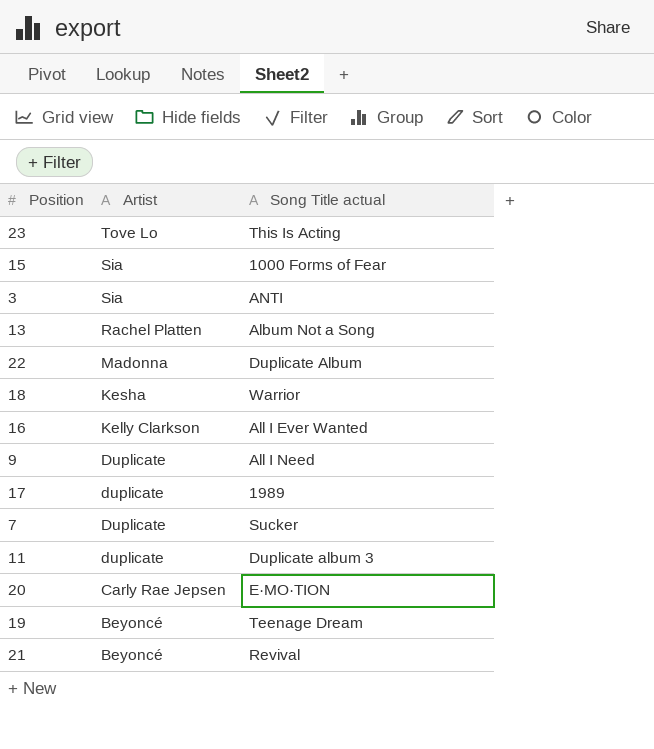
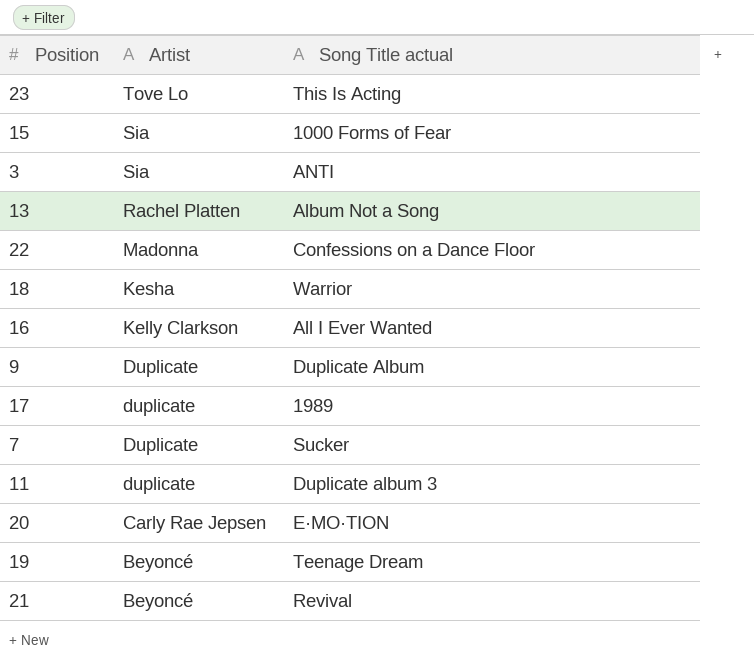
22 | Song Title actual: Duplicate Album -> Confessions on a Dance Floor
9 | Song Title actual: All I Need -> Duplicate Album

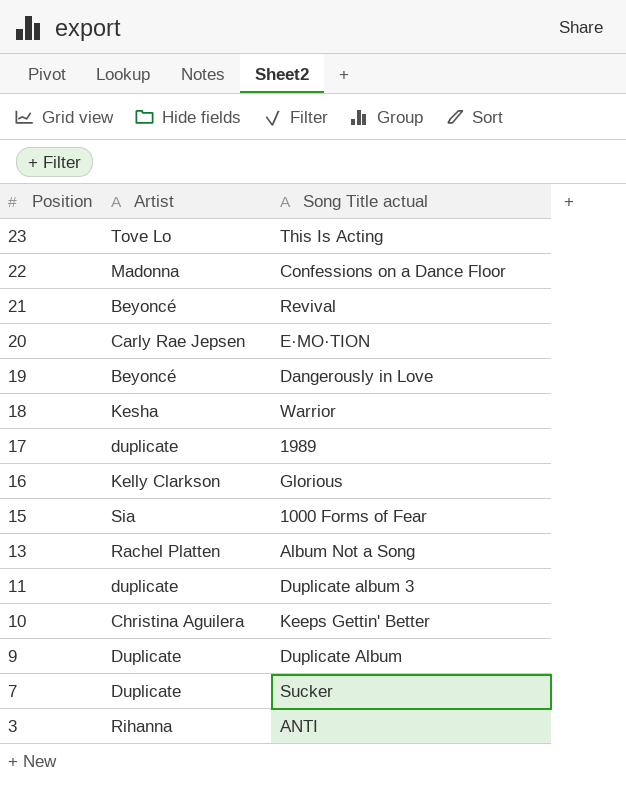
row order: Artist descending -> Position descending
19 | Song Title actual: Teenage Dream -> Dangerously in Love
16 | Song Title actual: All I Ever Wanted -> Glorious
row 10: none -> Christina Aguilera | Keeps Gettin' Better
3 | Artist: Sia -> Rihanna

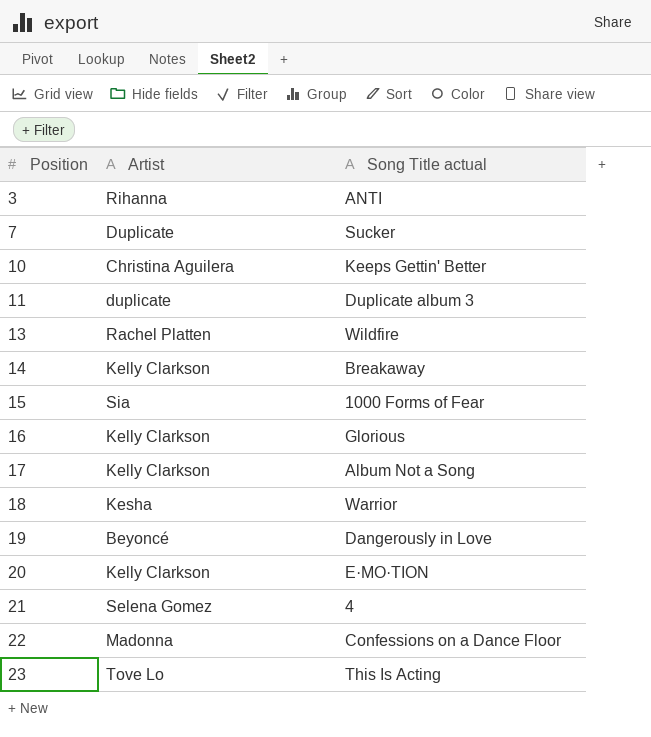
row order: Position descending -> Position ascending
row 9: Duplicate | Duplicate Album -> none
13 | Song Title actual: Album Not a Song -> Wildfire
row 14: none -> Kelly Clarkson | Breakaway
17 | Artist: duplicate -> Kelly Clarkson
17 | Song Title actual: 1989 -> Album Not a Song
20 | Artist: Carly Rae Jepsen -> Kelly Clarkson
21 | Artist: Beyoncé -> Selena Gomez
21 | Song Title actual: Revival -> 4

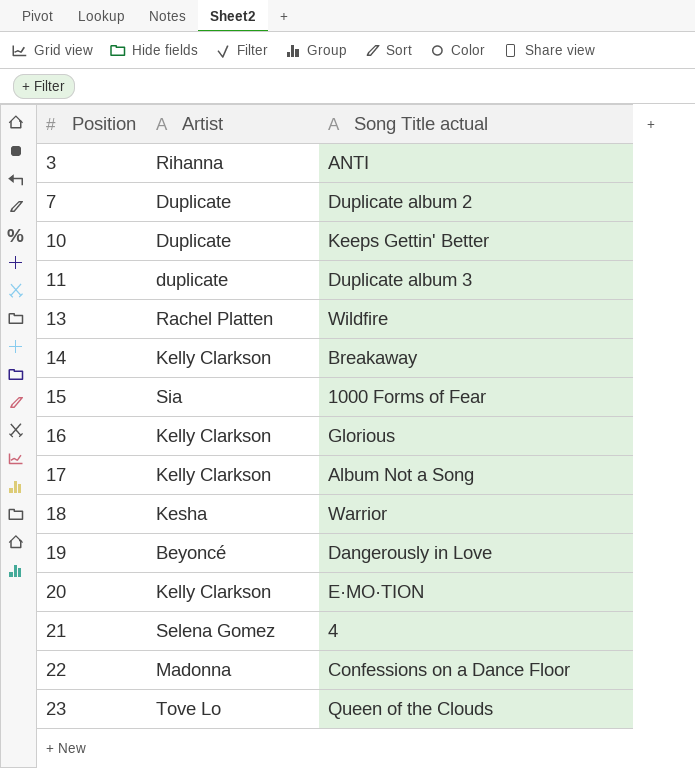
7 | Song Title actual: Sucker -> Duplicate album 2
10 | Artist: Christina Aguilera -> Duplicate
23 | Song Title actual: This Is Acting -> Queen of the Clouds

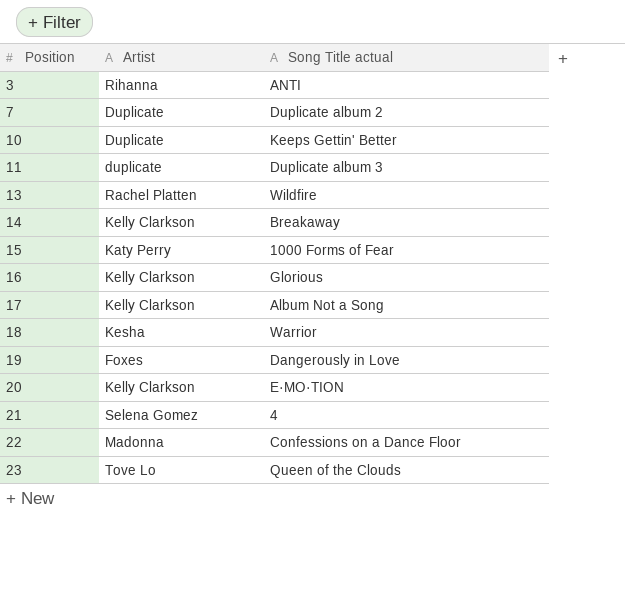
15 | Artist: Sia -> Katy Perry
19 | Artist: Beyoncé -> Foxes

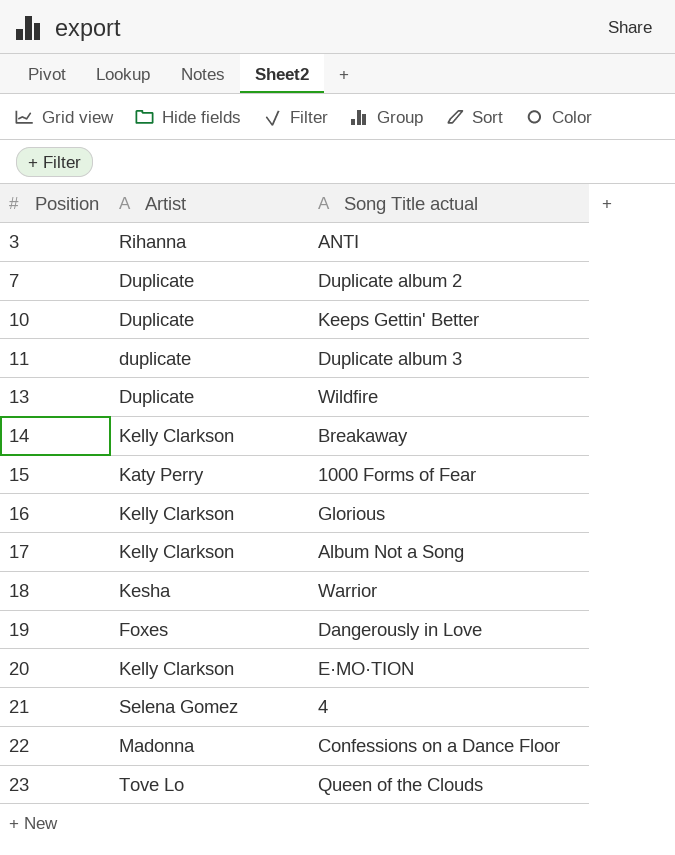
13 | Artist: Rachel Platten -> Duplicate

